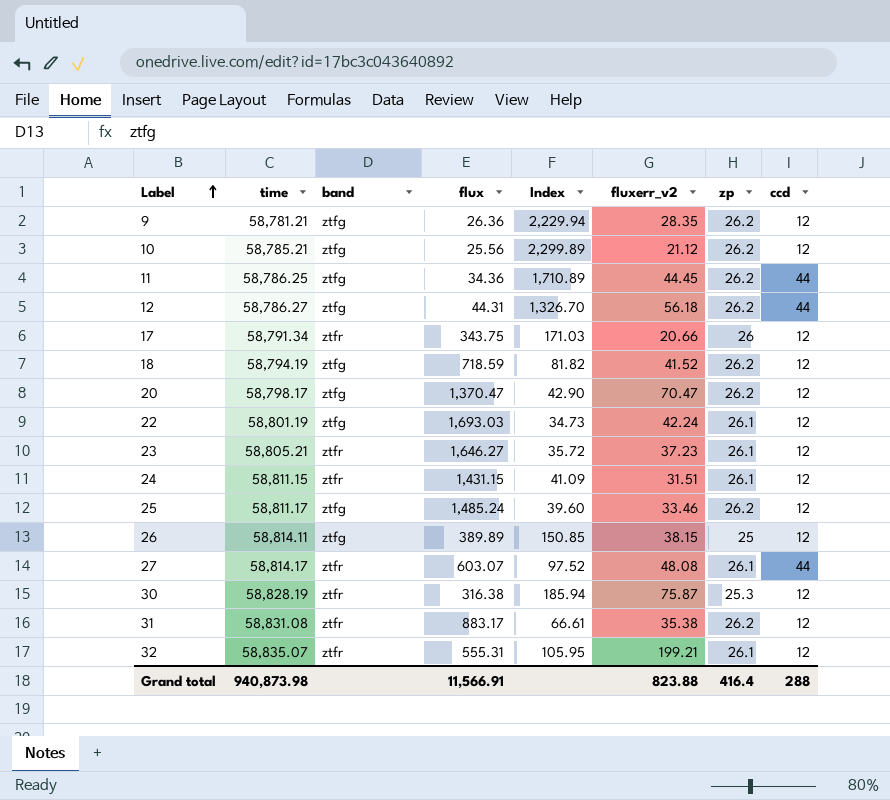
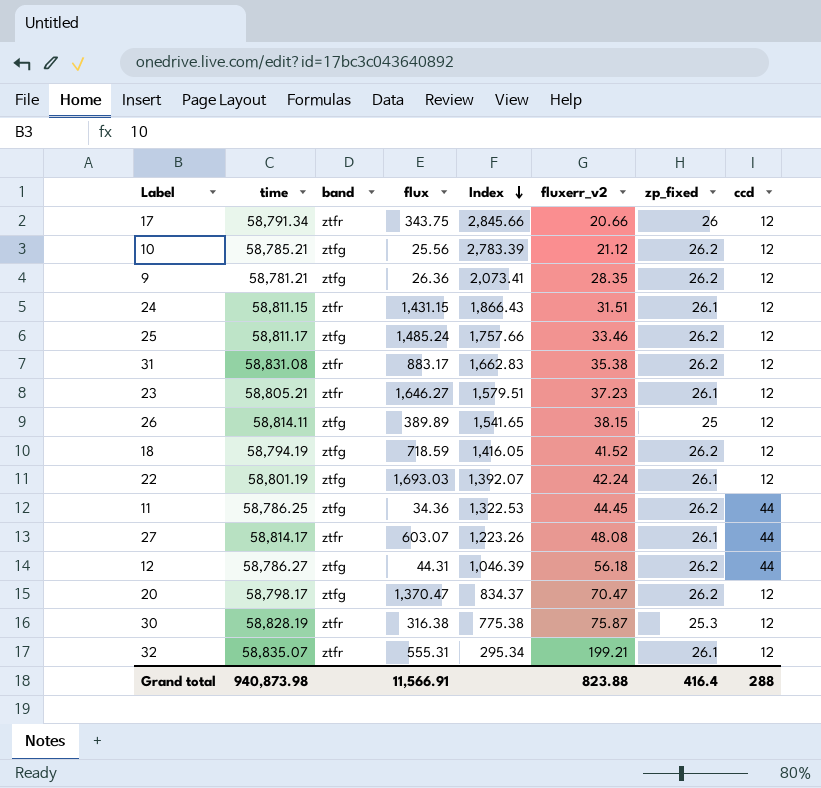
row order: Label ascending -> Index descending
column Index | formula: [time] / [flux] -> [time] / [fluxerr_v2]
column name: zp -> zp_fixed

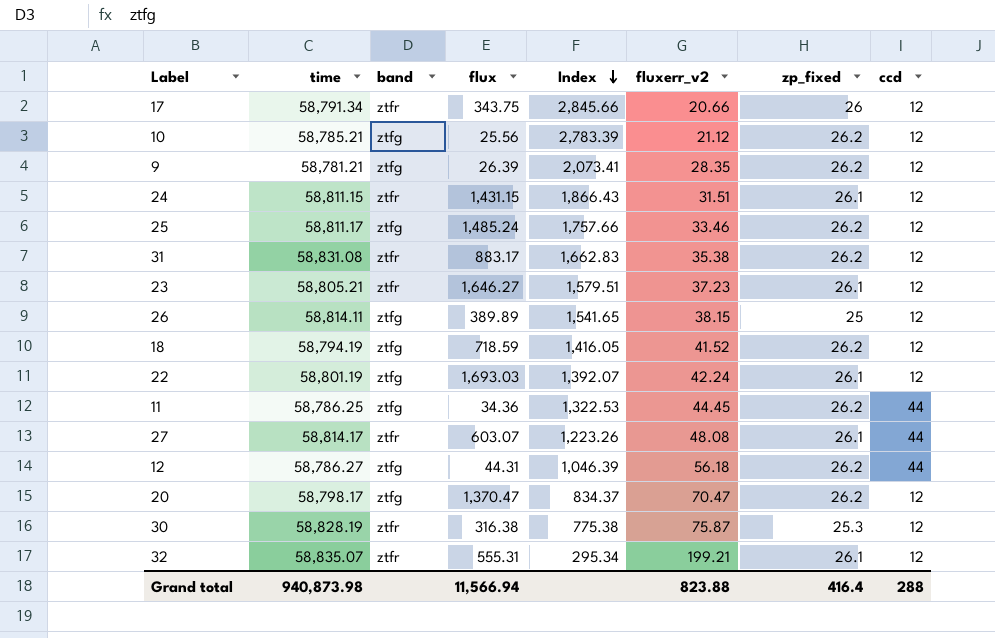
9 | flux: 26.36 -> 26.39
Grand total | flux: 11,566.91 -> 11,566.94

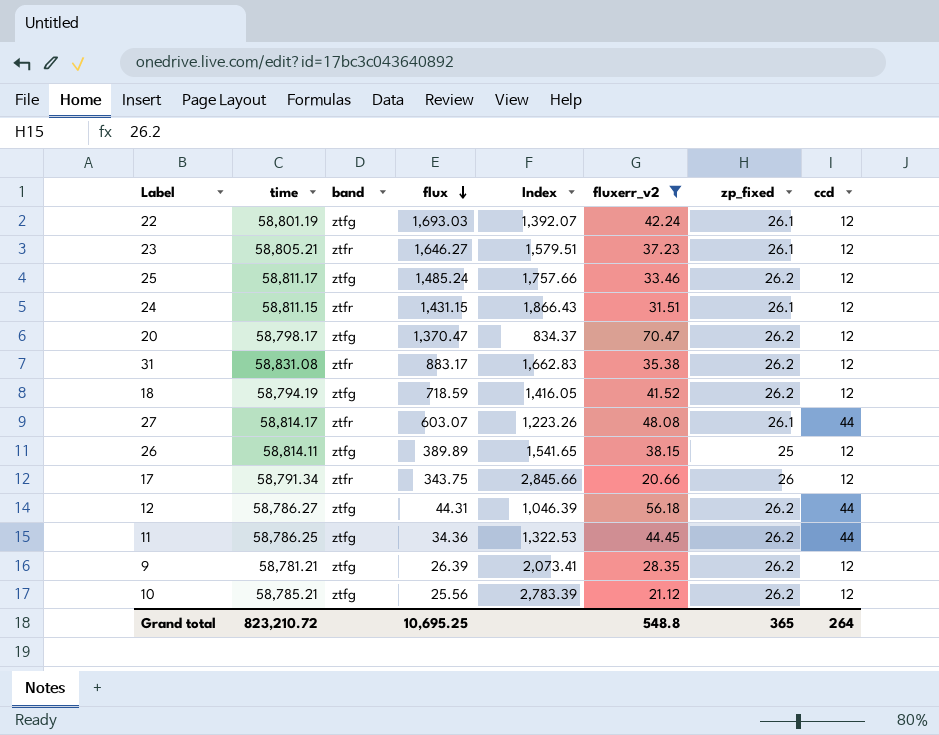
filter: none -> fluxerr_v2 <= 70.47
row order: Index descending -> flux descending
Grand total | time: 940,873.98 -> 823,210.72
Grand total | flux: 11,566.94 -> 10,695.25
Grand total | fluxerr_v2: 823.88 -> 548.8
Grand total | zp_fixed: 416.4 -> 365
Grand total | ccd: 288 -> 264

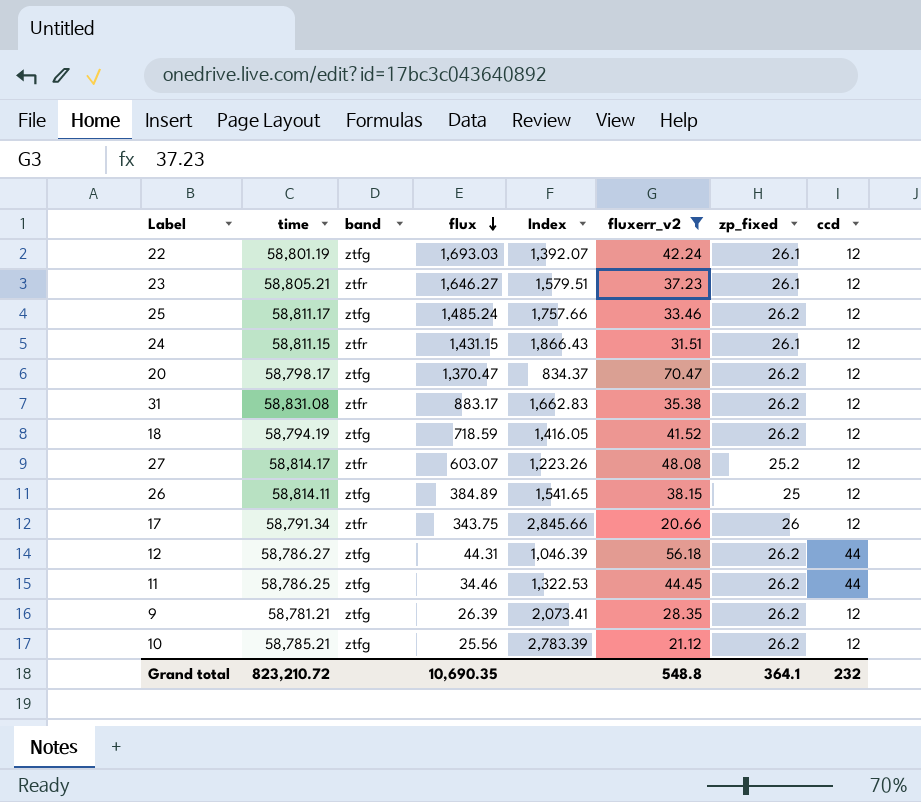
27 | zp_fixed: 26.1 -> 25.2
27 | ccd: 44 -> 12
26 | flux: 389.89 -> 384.89
11 | flux: 34.36 -> 34.46
Grand total | flux: 10,695.25 -> 10,690.35
Grand total | zp_fixed: 365 -> 364.1
Grand total | ccd: 264 -> 232

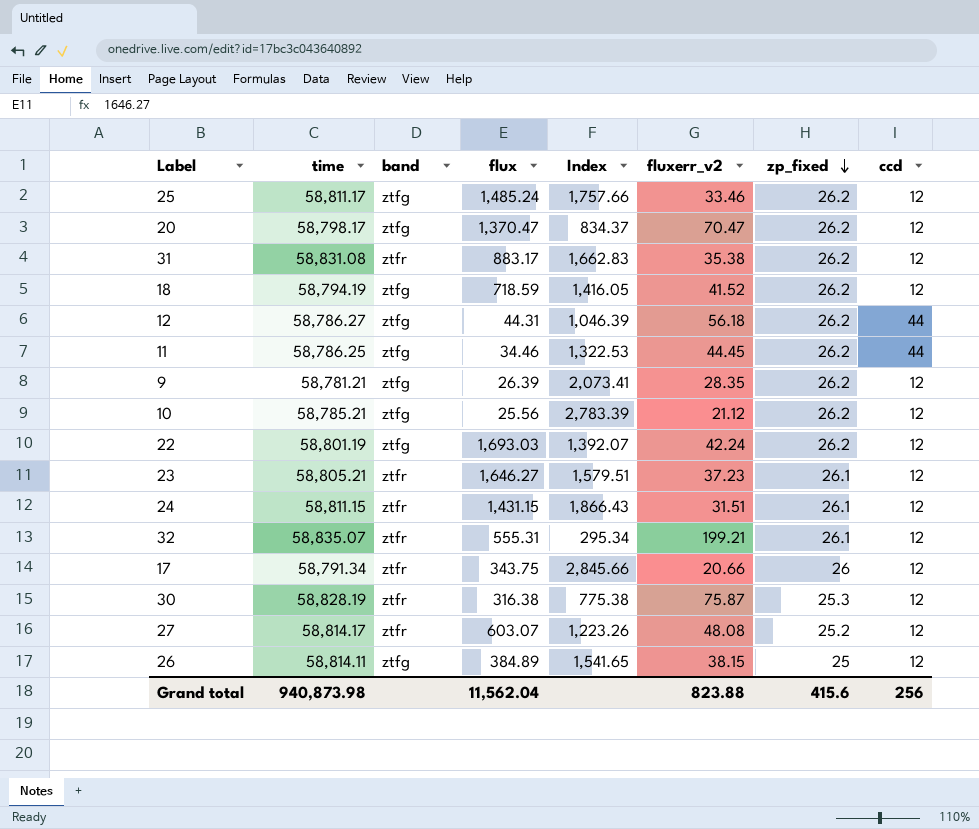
filter: fluxerr_v2 <= 70.47 -> none
row order: flux descending -> zp_fixed descending
22 | zp_fixed: 26.1 -> 26.2
Grand total | time: 823,210.72 -> 940,873.98
Grand total | flux: 10,690.35 -> 11,562.04
Grand total | fluxerr_v2: 548.8 -> 823.88
Grand total | zp_fixed: 364.1 -> 415.6
Grand total | ccd: 232 -> 256

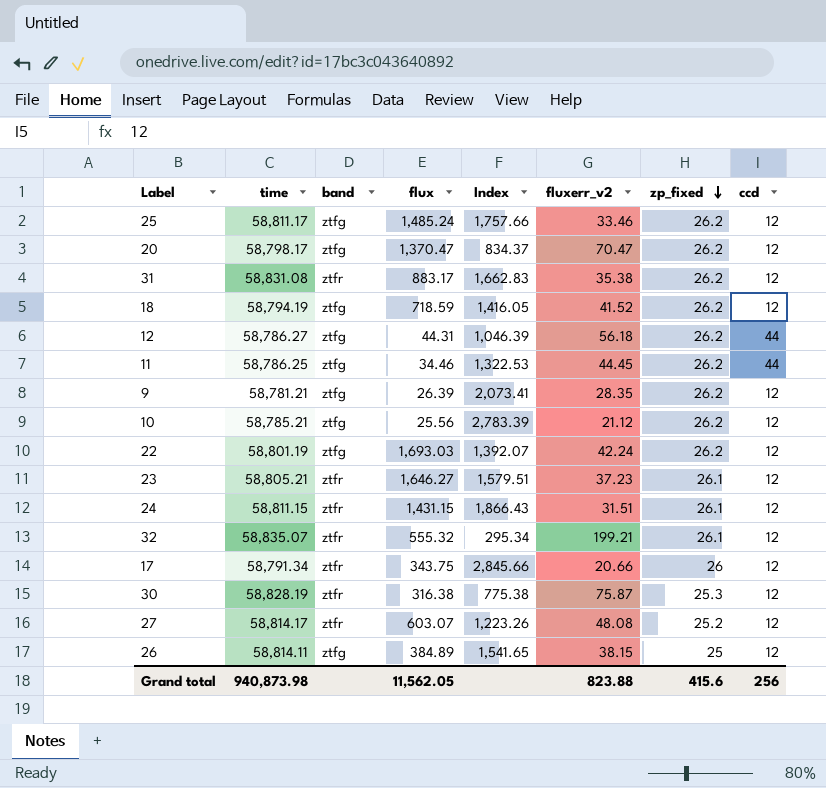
32 | flux: 555.31 -> 555.32
Grand total | flux: 11,562.04 -> 11,562.05

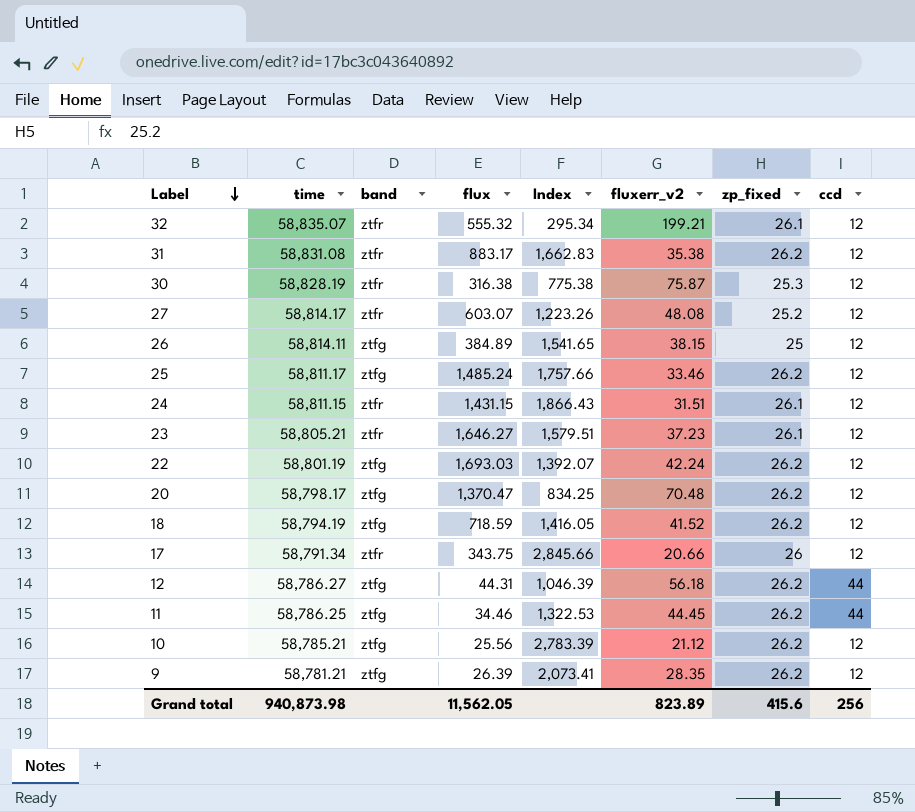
row order: zp_fixed descending -> Label descending
20 | Index: 834.37 -> 834.25
20 | fluxerr_v2: 70.47 -> 70.48
Grand total | fluxerr_v2: 823.88 -> 823.89

